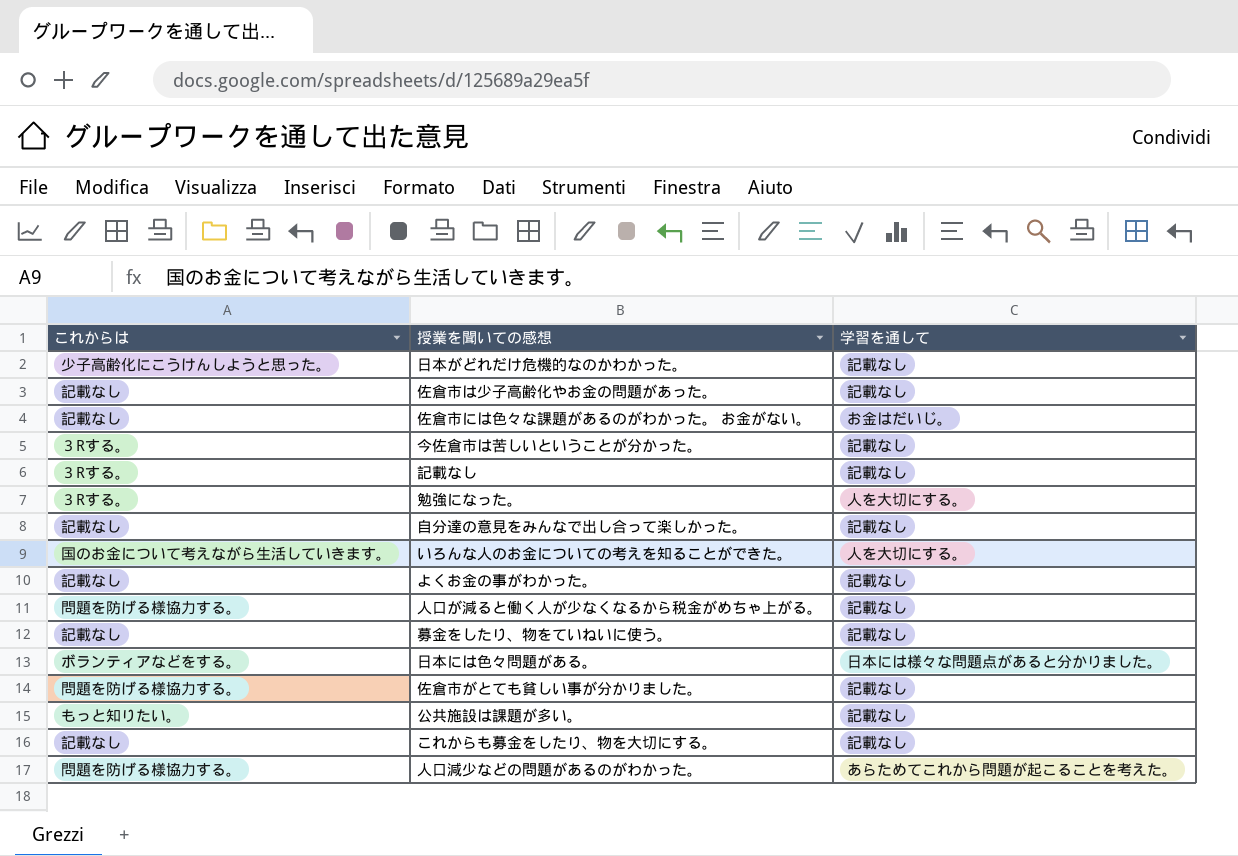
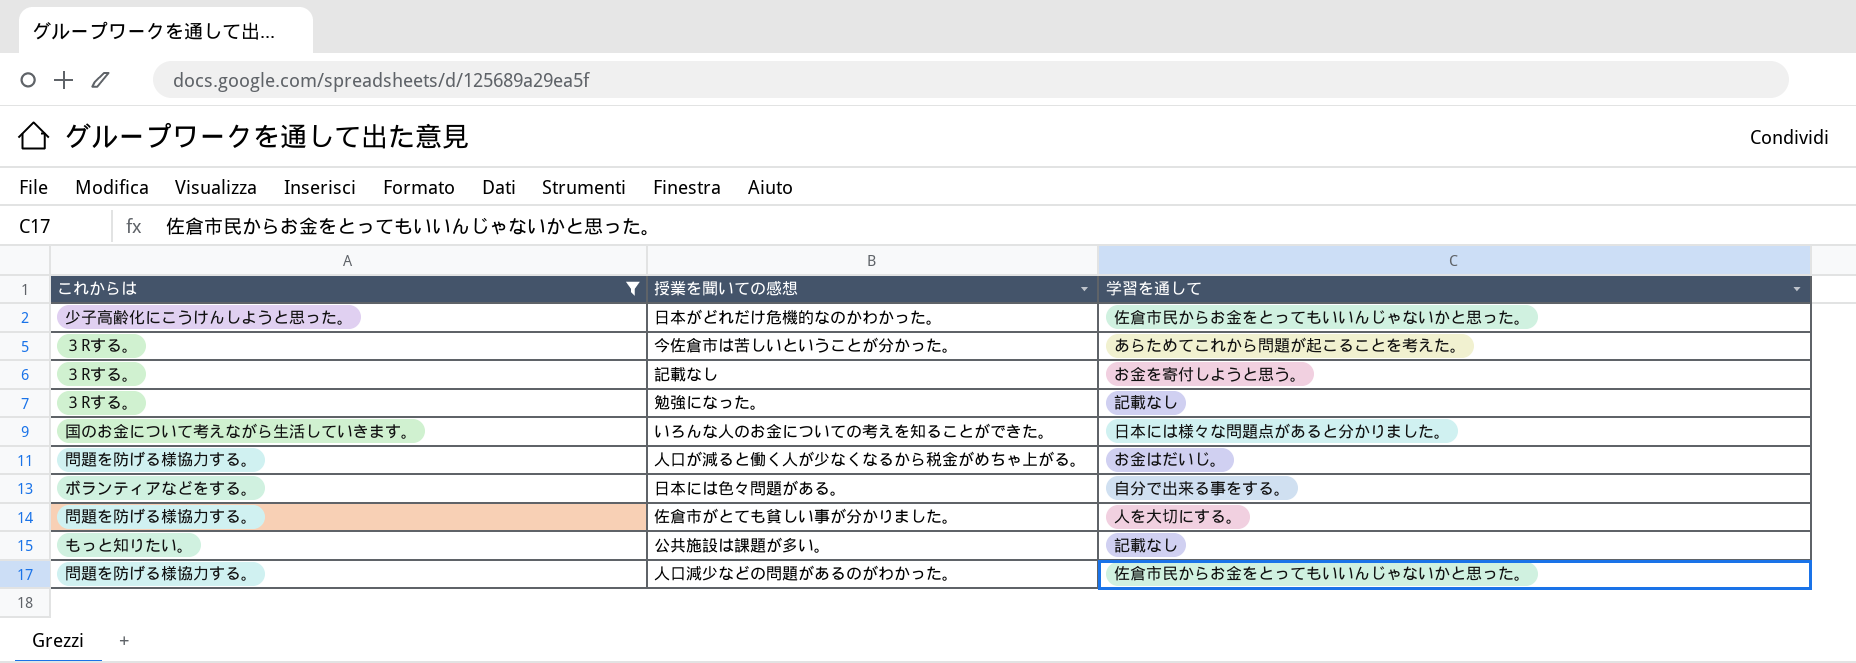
filter: none -> これからは != 記載なし
日本がどれだけ危機的なのかわかった。 | 学習を通して: 記載なし -> 佐倉市民からお金をとってもいいんじゃないかと思った。
今佐倉市は苦しいということが分かった。 | 学習を通して: 記載なし -> あらためてこれから問題が起こることを考えた。
記載なし | 学習を通して: 記載なし -> お金を寄付しようと思う。
勉強になった。 | 学習を通して: 人を大切にする。 -> 記載なし
いろんな人のお金についての考えを知ることができた。 | 学習を通して: 人を大切にする。 -> 日本には様々な問題点があると分かりました。
人口が減ると働く人が少なくなるから税金がめちゃ上がる。 | 学習を通して: 記載なし -> お金はだいじ。
日本には色々問題がある。 | 学習を通して: 日本には様々な問題点があると分かりました。 -> 自分で出来る事をする。
佐倉市がとても貧しい事が分かりました。 | 学習を通して: 記載なし -> 人を大切にする。
人口減少などの問題があるのがわかった。 | 学習を通して: あらためてこれから問題が起こることを考えた。 -> 佐倉市民からお金をとってもいいんじゃないかと思った。

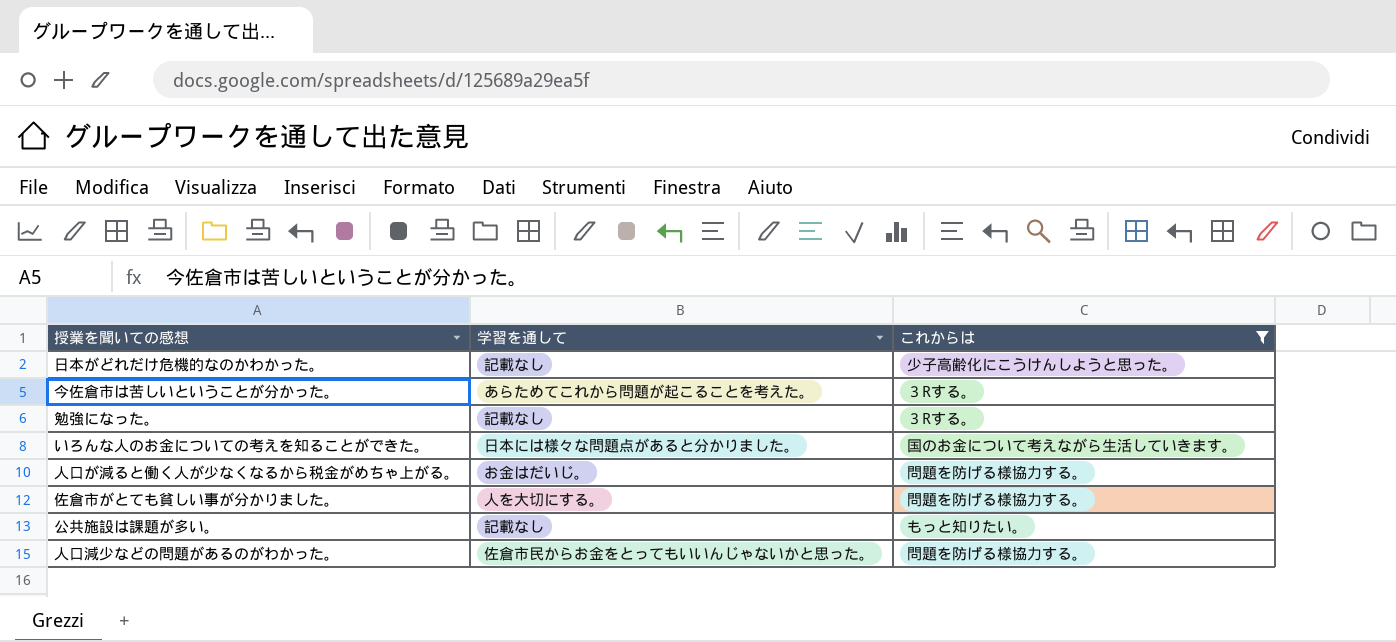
column これからは | position: 1 -> 3
row 記載なし: ３Rする。 | お金を寄付しようと思う。 -> none
row 日本には色々問題がある。: ボランティアなどをする。 | 自分で出来る事をする。 -> none
日本がどれだけ危機的なのかわかった。 | 学習を通して: 佐倉市民からお金をとってもいいんじゃないかと思った。 -> 記載なし

